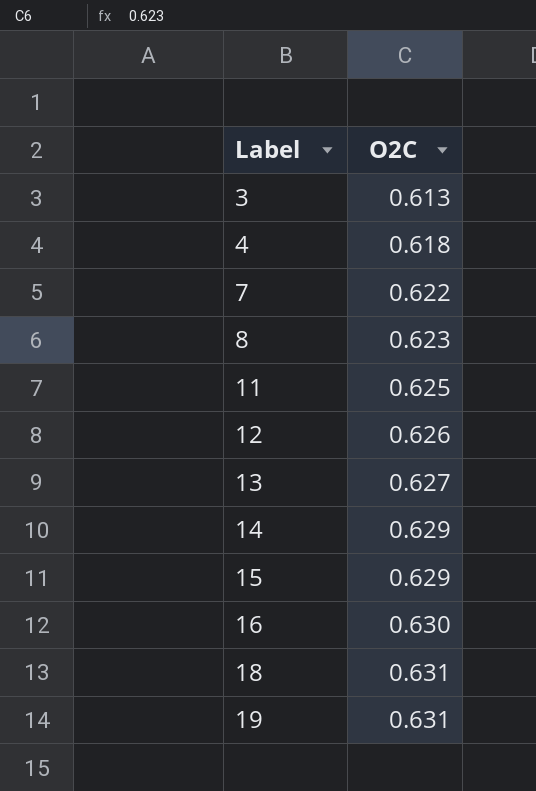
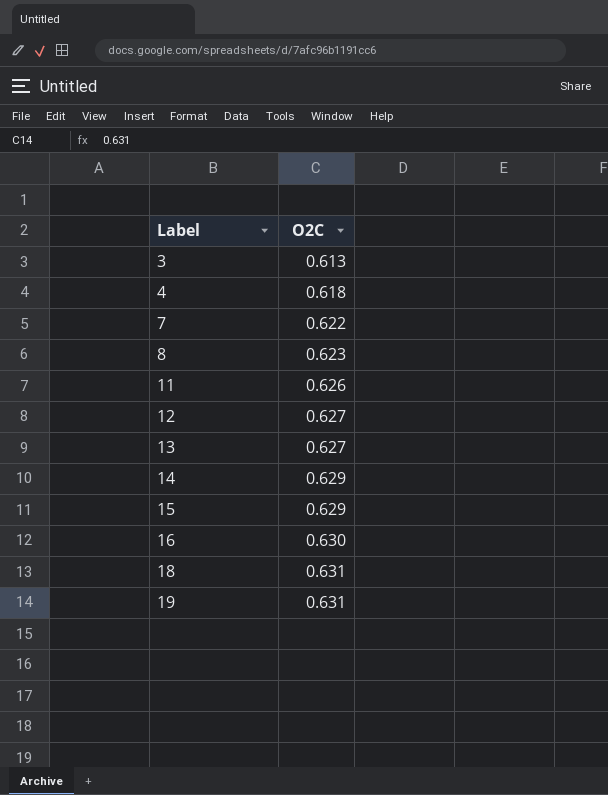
11 | O2C: 0.625 -> 0.626
12 | O2C: 0.626 -> 0.627

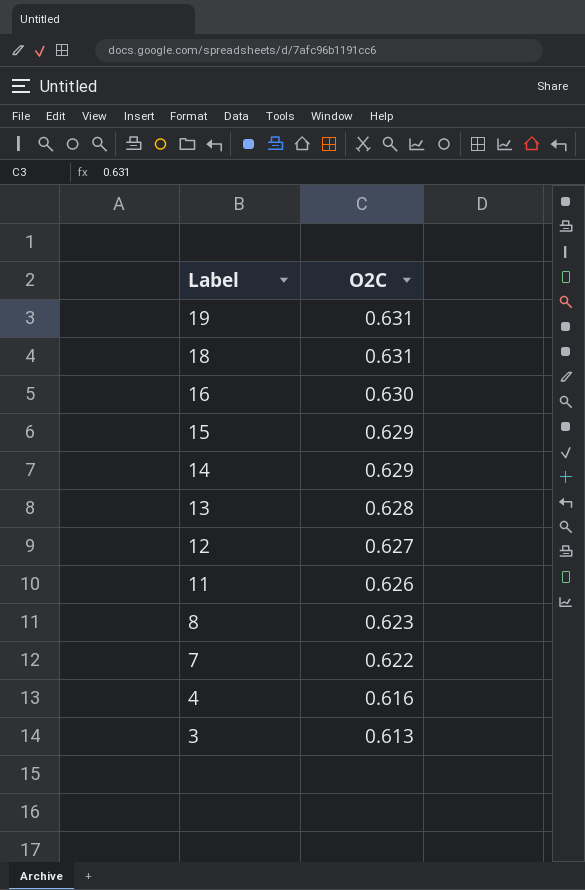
row order: Label ascending -> Label descending
13 | O2C: 0.627 -> 0.628
4 | O2C: 0.618 -> 0.616

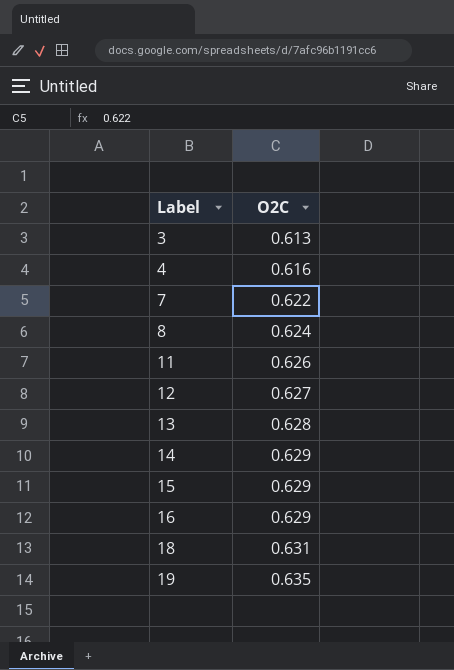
row order: Label descending -> Label ascending
8 | O2C: 0.623 -> 0.624
16 | O2C: 0.630 -> 0.629
19 | O2C: 0.631 -> 0.635

